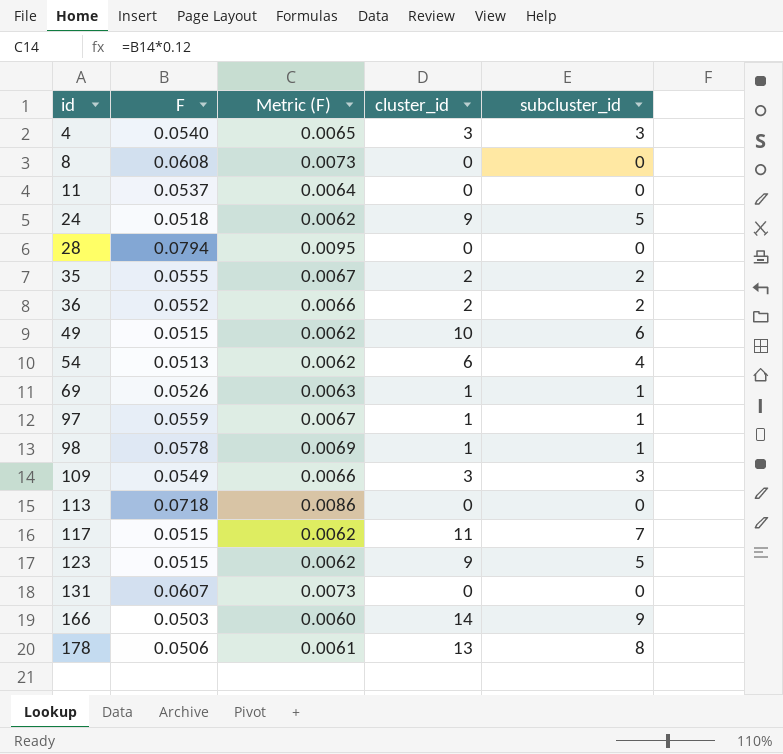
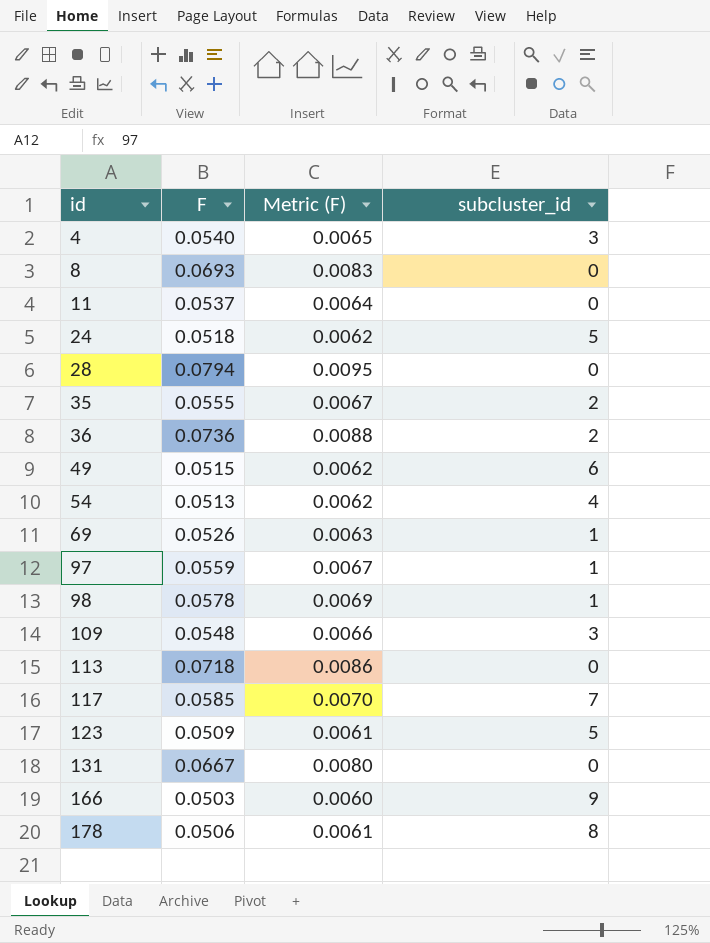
column cluster_id | position: 4 -> none
8 | F: 0.0608 -> 0.0693
8 | Metric (F): 0.0073 -> 0.0083
36 | F: 0.0552 -> 0.0736
36 | Metric (F): 0.0066 -> 0.0088
109 | F: 0.0549 -> 0.0548
117 | F: 0.0515 -> 0.0585
117 | Metric (F): 0.0062 -> 0.0070
123 | F: 0.0515 -> 0.0509
123 | Metric (F): 0.0062 -> 0.0061
131 | F: 0.0607 -> 0.0667
131 | Metric (F): 0.0073 -> 0.0080

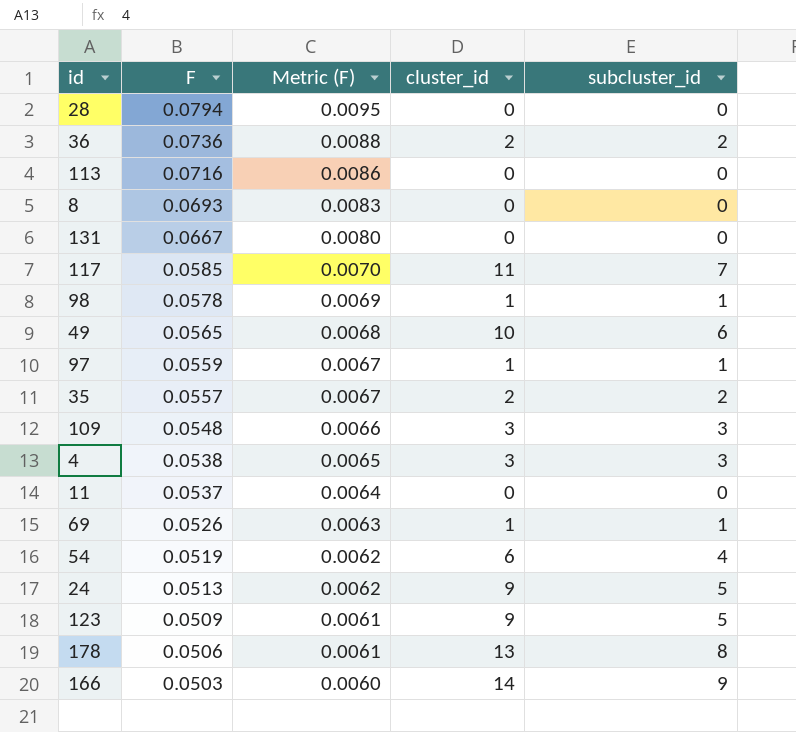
row order: id ascending -> F descending
column cluster_id | position: none -> 4
113 | F: 0.0718 -> 0.0716
49 | F: 0.0515 -> 0.0565
49 | Metric (F): 0.0062 -> 0.0068
35 | F: 0.0555 -> 0.0557
4 | F: 0.0540 -> 0.0538
54 | F: 0.0513 -> 0.0519
24 | F: 0.0518 -> 0.0513

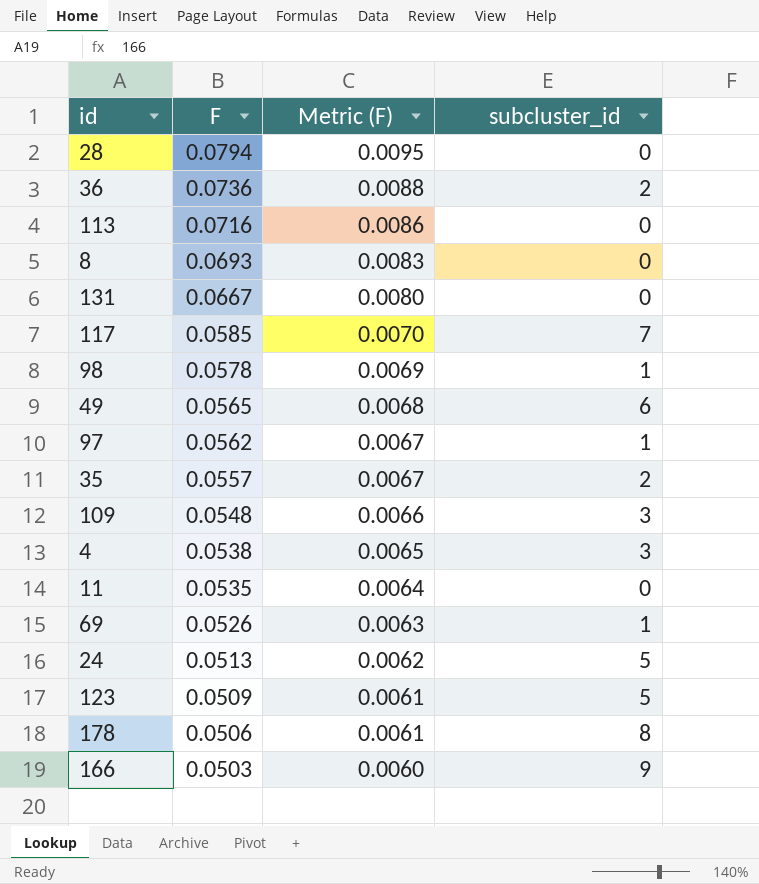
column cluster_id | position: 4 -> none
row 54: 0.0519 | 0.0062 | 6 | 4 -> none
97 | F: 0.0559 -> 0.0562
11 | F: 0.0537 -> 0.0535

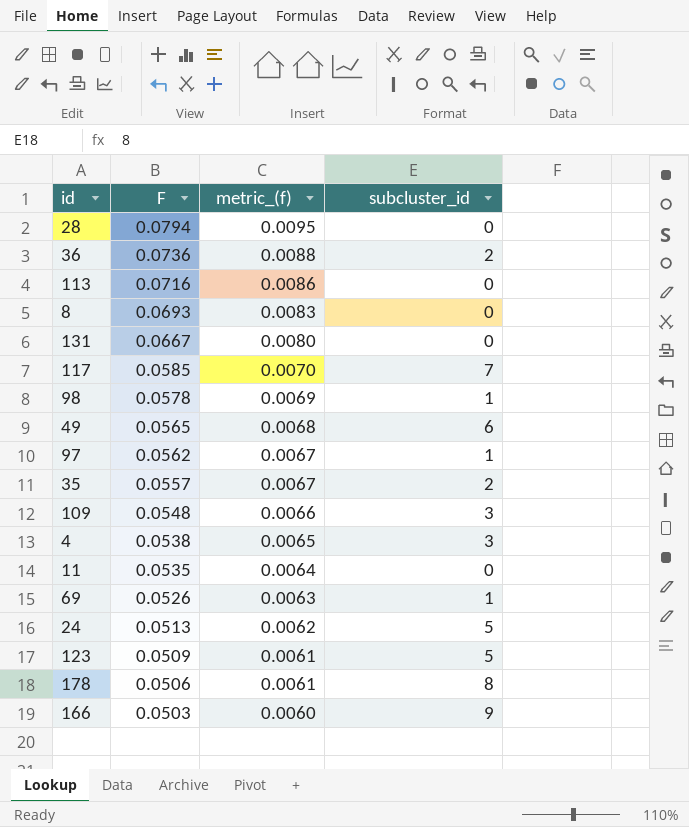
column name: Metric (F) -> metric_(f)

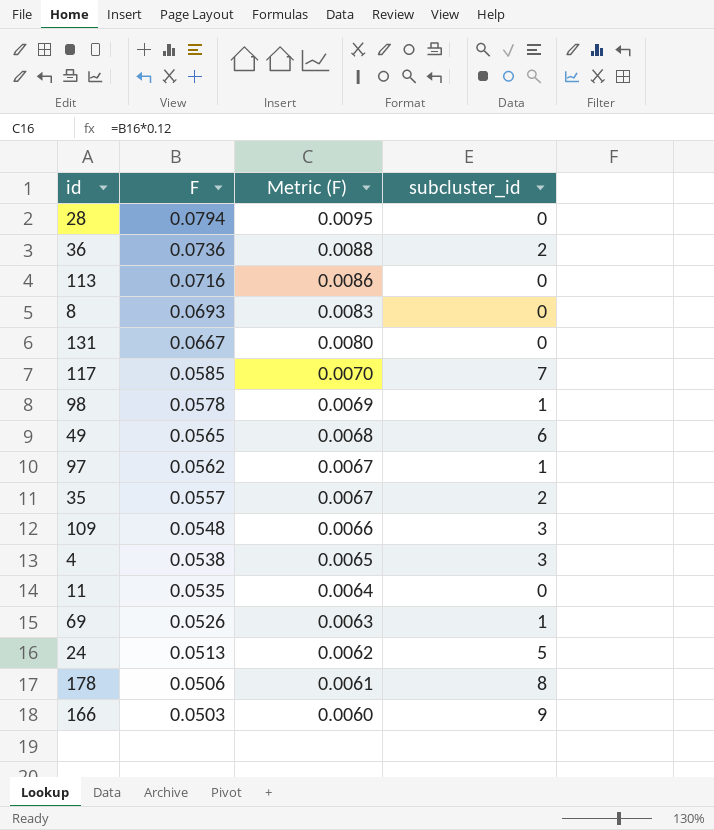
column name: metric_(f) -> Metric (F)
row 123: 0.0509 | 0.0061 | 5 -> none

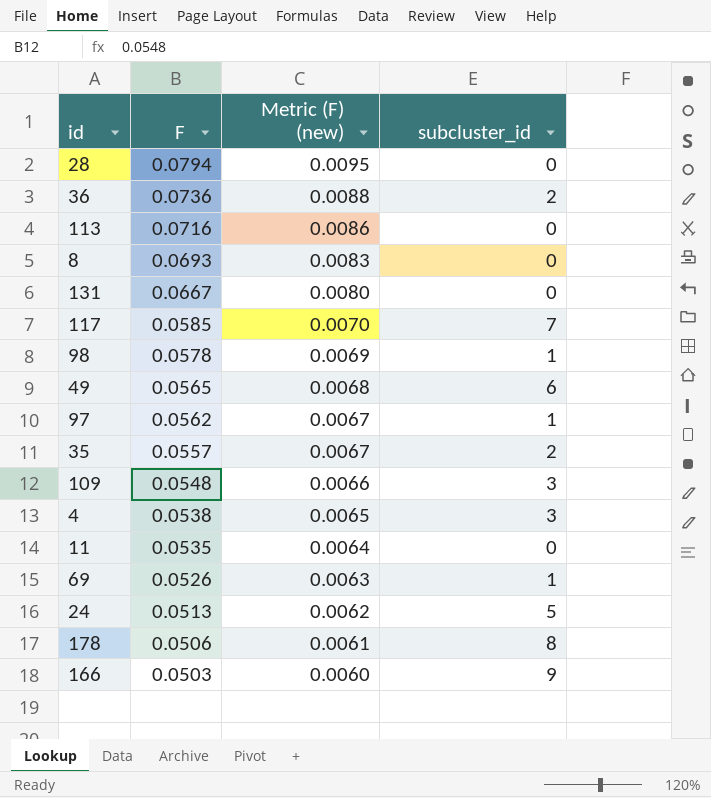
column name: Metric (F) -> Metric (F) (new)

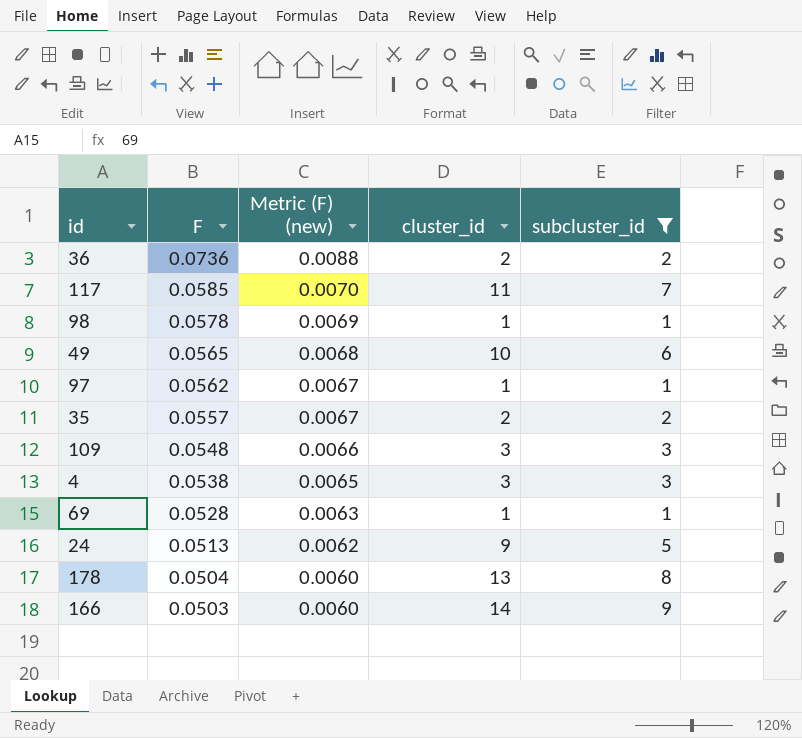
filter: none -> subcluster_id != 0
column cluster_id | position: none -> 4
69 | F: 0.0526 -> 0.0528
178 | F: 0.0506 -> 0.0504
178 | Metric (F) (new): 0.0061 -> 0.0060

